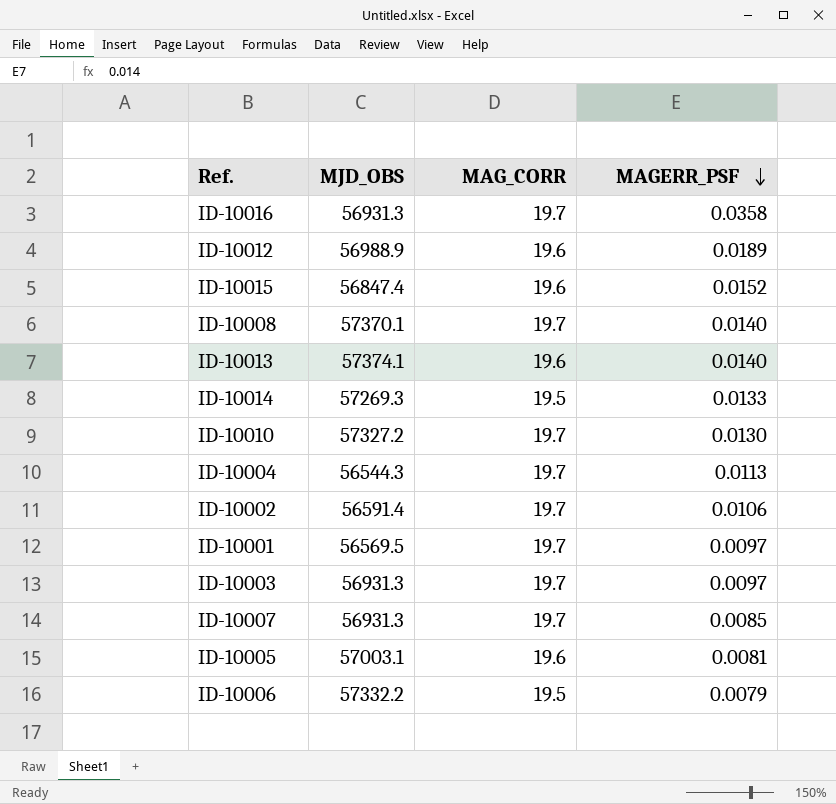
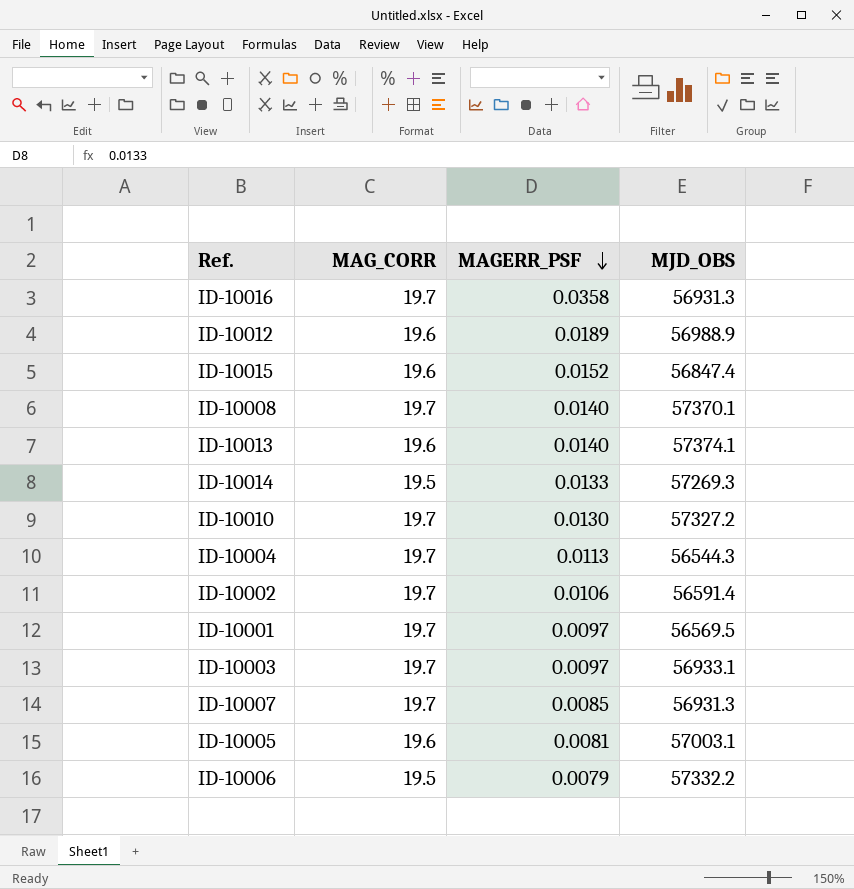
column MJD_OBS | position: 2 -> 4
ID-10003 | MJD_OBS: 56931.3 -> 56933.1

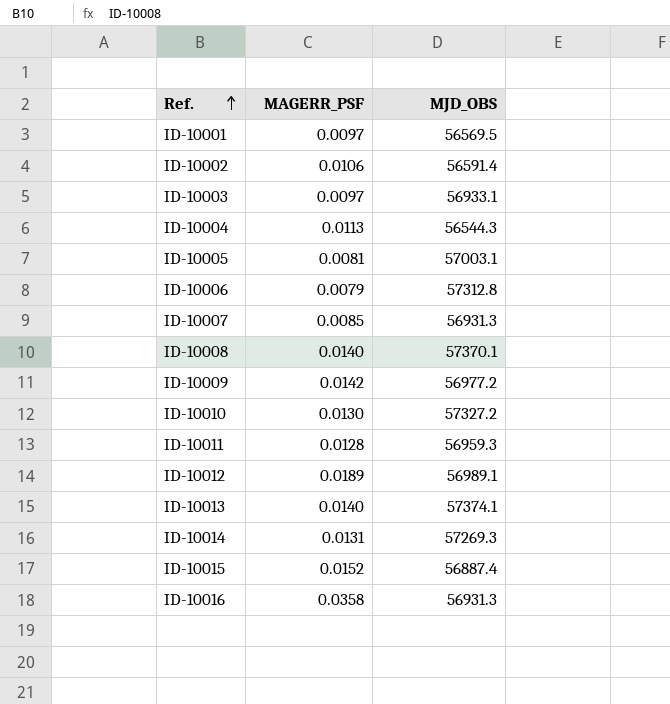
row order: MAGERR_PSF descending -> Ref. ascending
column MAG_CORR | position: 2 -> none
ID-10006 | MJD_OBS: 57332.2 -> 57312.8
row ID-10009: none -> 0.0142 | 56977.2
row ID-10011: none -> 0.0128 | 56959.3
ID-10012 | MJD_OBS: 56988.9 -> 56989.1
ID-10014 | MAGERR_PSF: 0.0133 -> 0.0131
ID-10015 | MJD_OBS: 56847.4 -> 56887.4

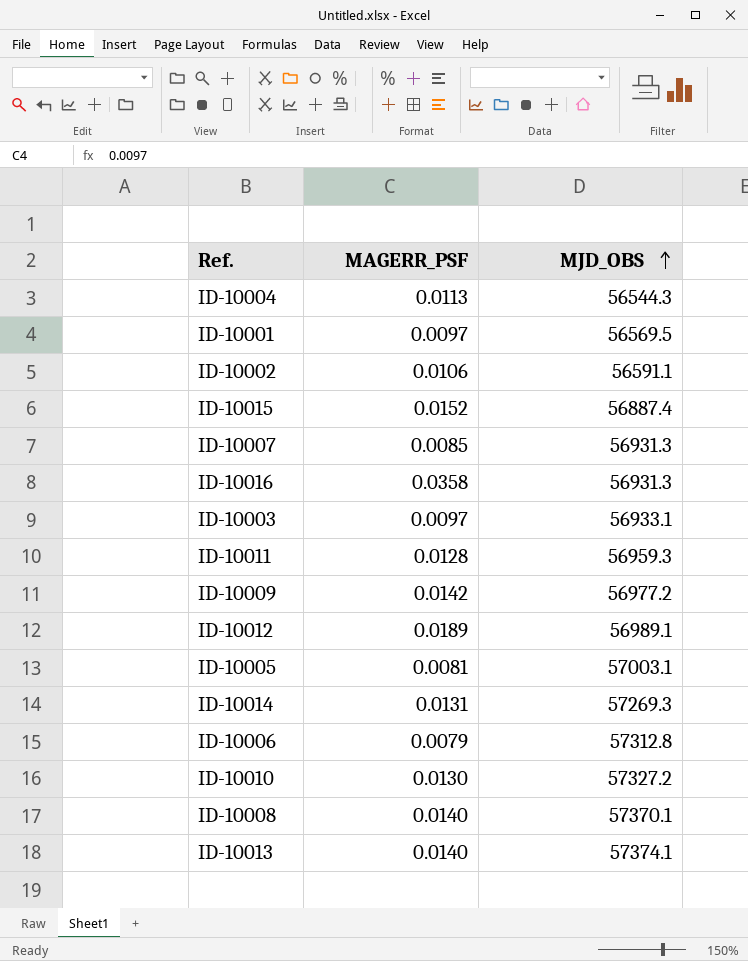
row order: Ref. ascending -> MJD_OBS ascending
ID-10002 | MJD_OBS: 56591.4 -> 56591.1

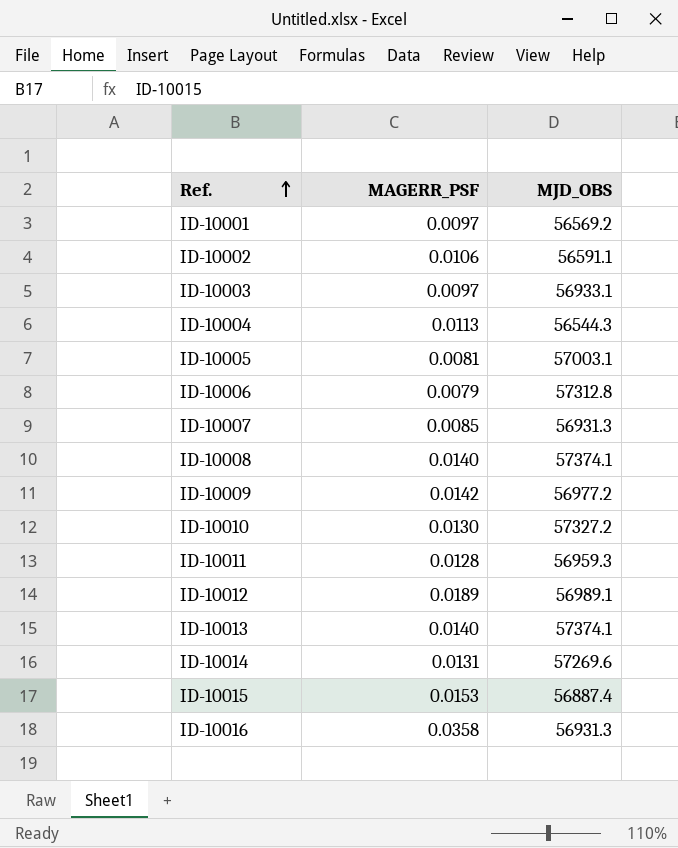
row order: MJD_OBS ascending -> Ref. ascending
ID-10001 | MJD_OBS: 56569.5 -> 56569.2
ID-10008 | MJD_OBS: 57370.1 -> 57374.1
ID-10014 | MJD_OBS: 57269.3 -> 57269.6
ID-10015 | MAGERR_PSF: 0.0152 -> 0.0153

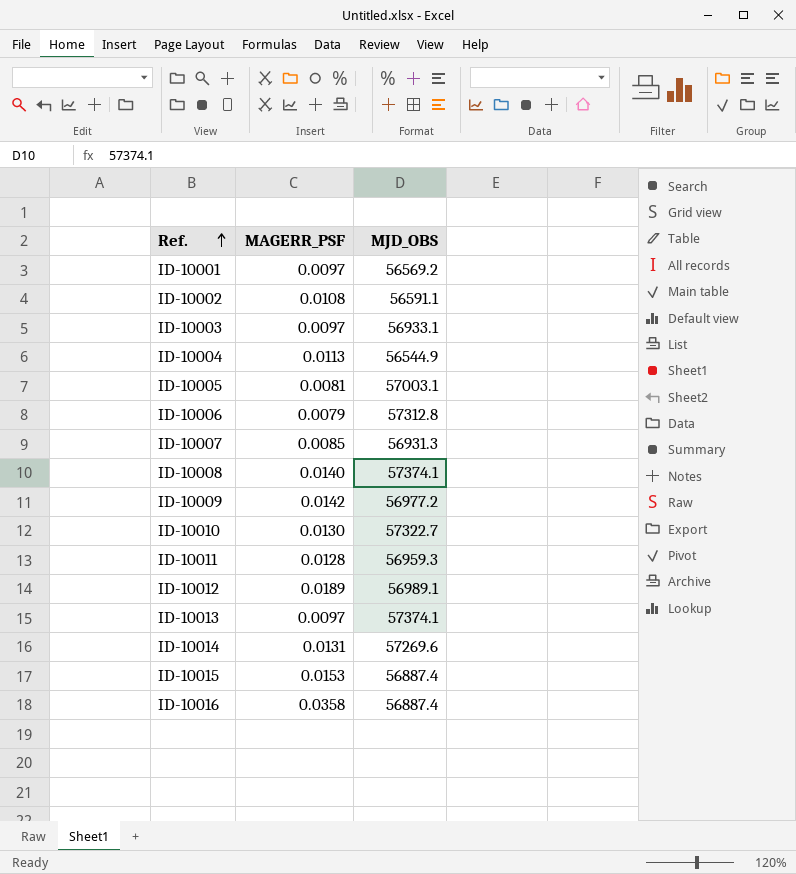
ID-10002 | MAGERR_PSF: 0.0106 -> 0.0108
ID-10004 | MJD_OBS: 56544.3 -> 56544.9
ID-10010 | MJD_OBS: 57327.2 -> 57322.7
ID-10013 | MAGERR_PSF: 0.0140 -> 0.0097
ID-10016 | MJD_OBS: 56931.3 -> 56887.4

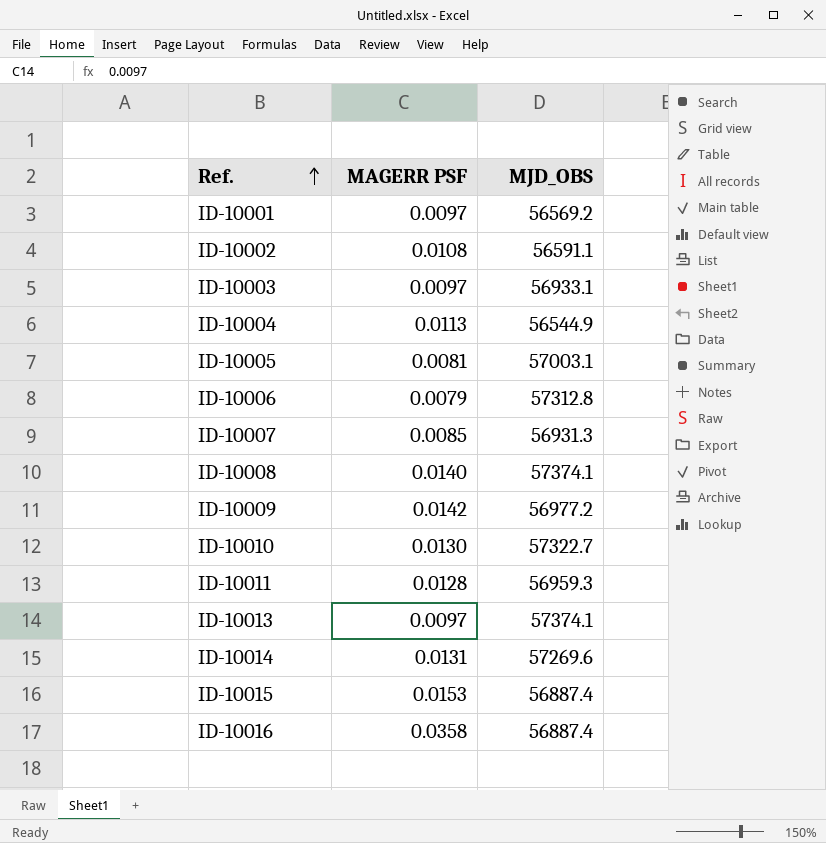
column name: MAGERR_PSF -> MAGERR PSF
row ID-10012: 0.0189 | 56989.1 -> none

